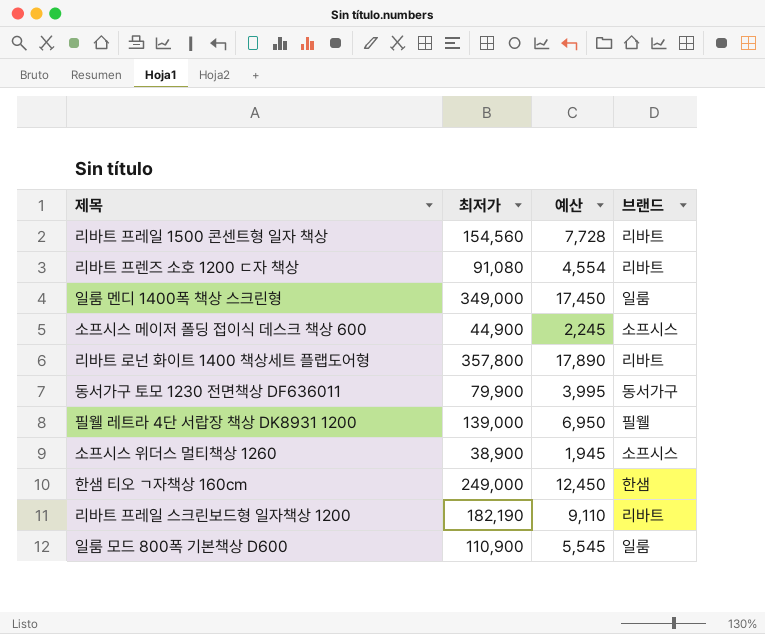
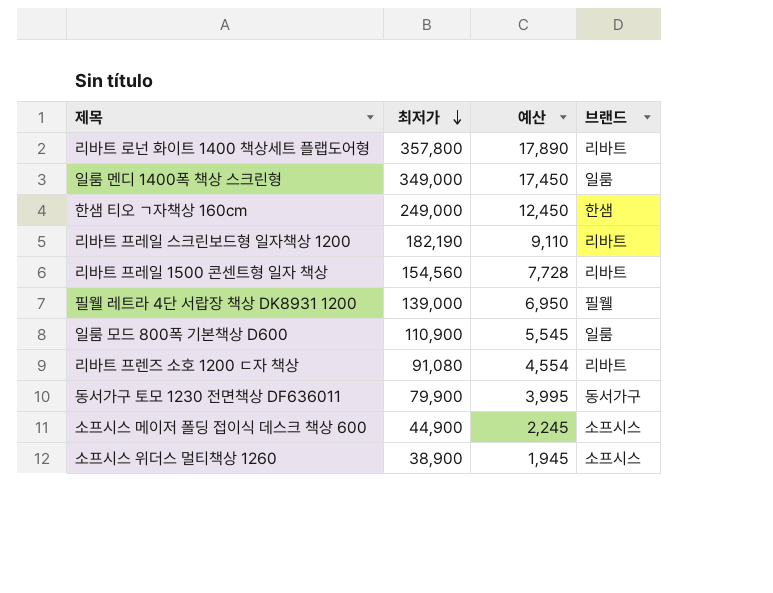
row order: none -> 최저가 descending

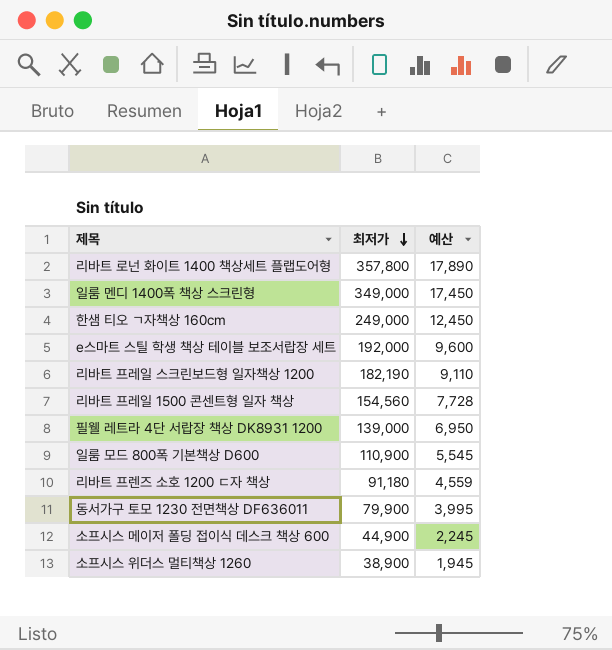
column 브랜드 | position: 4 -> none
row e스마트 스틸 학생 책상 테이블 보조서랍장 세트: none -> 192,000 | 9,600
리바트 프렌즈 소호 1200 ㄷ자 책상 | 최저가: 91,080 -> 91,180
리바트 프렌즈 소호 1200 ㄷ자 책상 | 예산: 4,554 -> 4,559

